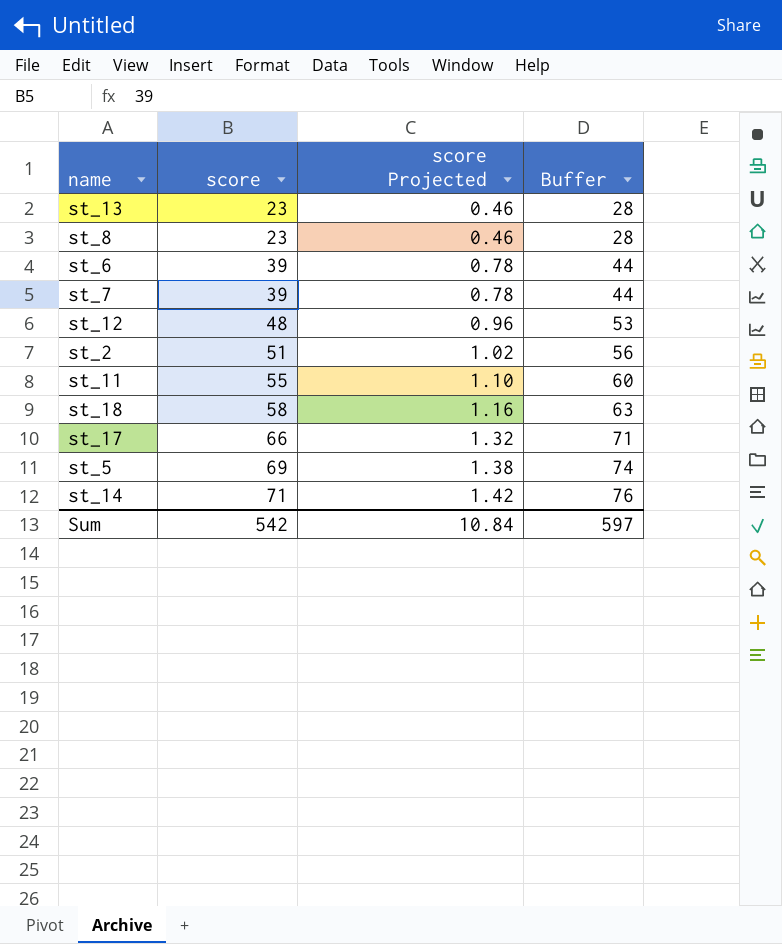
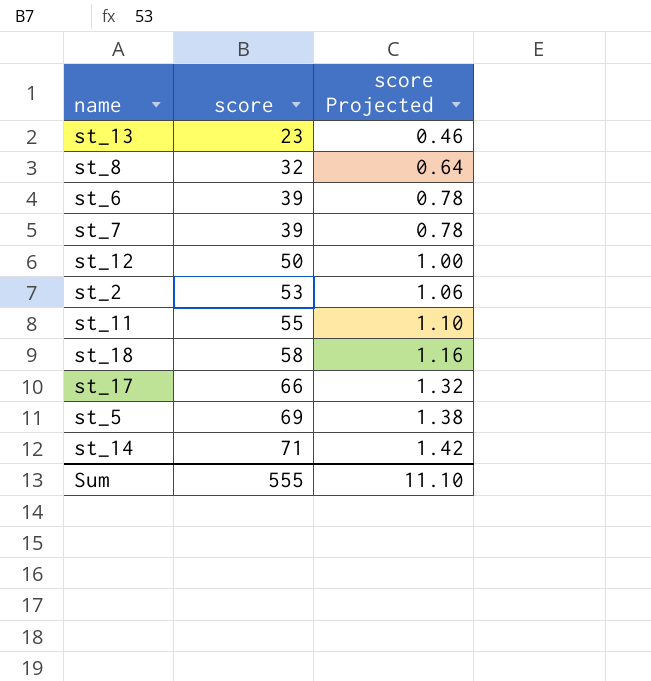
column Buffer | formula: [score] + 5 -> none
st_8 | score: 23 -> 32
st_8 | score Projected: 0.46 -> 0.64
st_12 | score: 48 -> 50
st_12 | score Projected: 0.96 -> 1.00
st_2 | score: 51 -> 53
st_2 | score Projected: 1.02 -> 1.06
Sum | score: 542 -> 555
Sum | score Projected: 10.84 -> 11.10

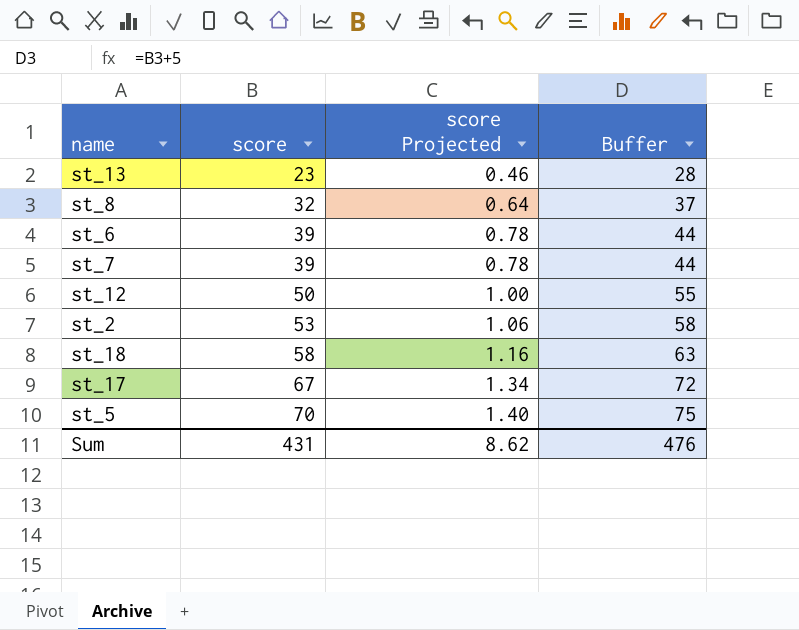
column Buffer | formula: none -> [score] + 5
row st_11: 55 | 1.10 -> none
row st_14: 71 | 1.42 -> none
st_17 | score: 66 -> 67
st_17 | score Projected: 1.32 -> 1.34
st_5 | score: 69 -> 70
st_5 | score Projected: 1.38 -> 1.40
Sum | score: 555 -> 431
Sum | score Projected: 11.10 -> 8.62

